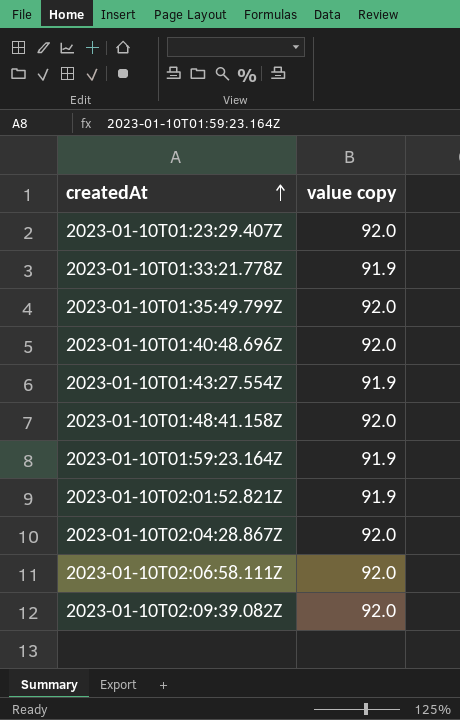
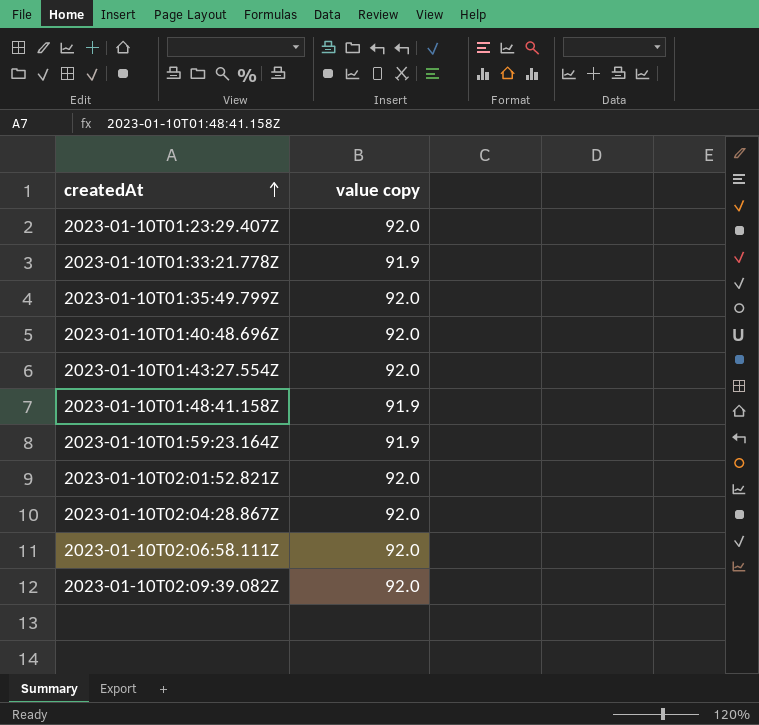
2023-01-10T01:43:27.554Z | value copy: 91.9 -> 92.0
2023-01-10T01:48:41.158Z | value copy: 92.0 -> 91.9
2023-01-10T02:01:52.821Z | value copy: 91.9 -> 92.0

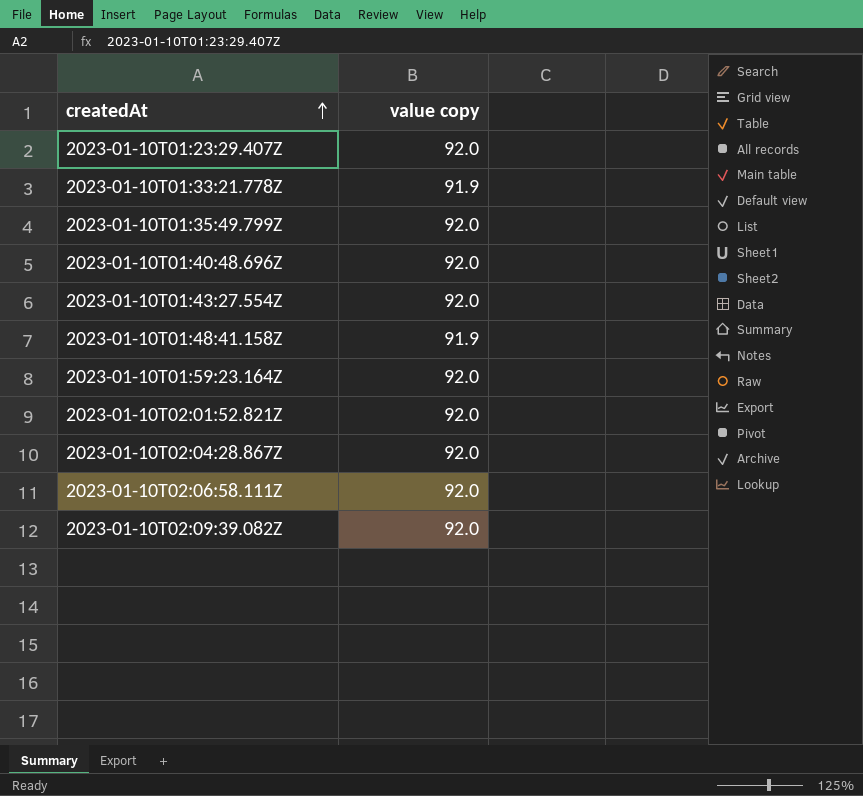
2023-01-10T01:59:23.164Z | value copy: 91.9 -> 92.0

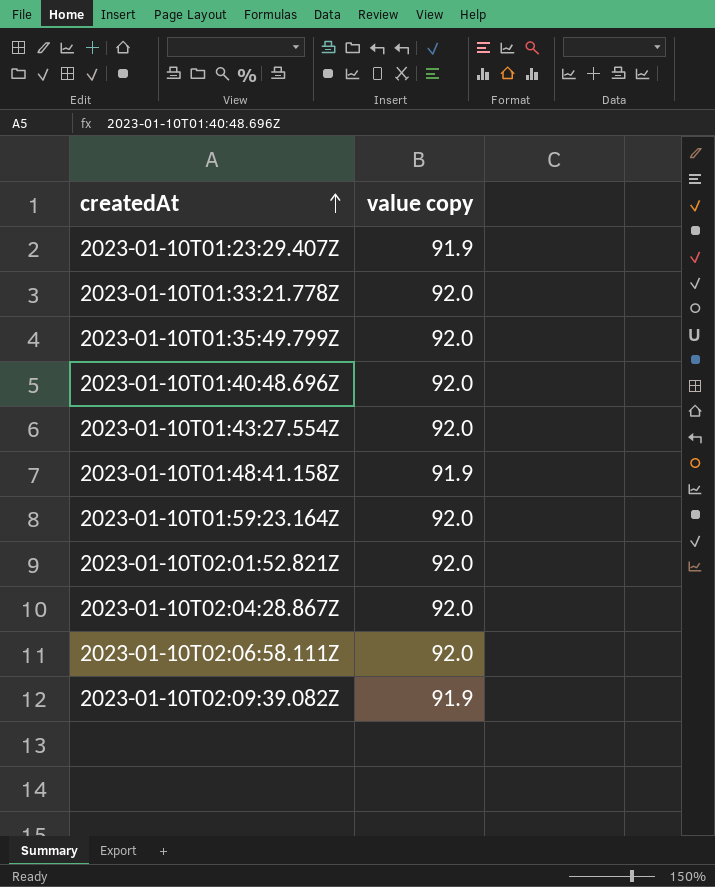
2023-01-10T01:23:29.407Z | value copy: 92.0 -> 91.9
2023-01-10T01:33:21.778Z | value copy: 91.9 -> 92.0
2023-01-10T02:09:39.082Z | value copy: 92.0 -> 91.9

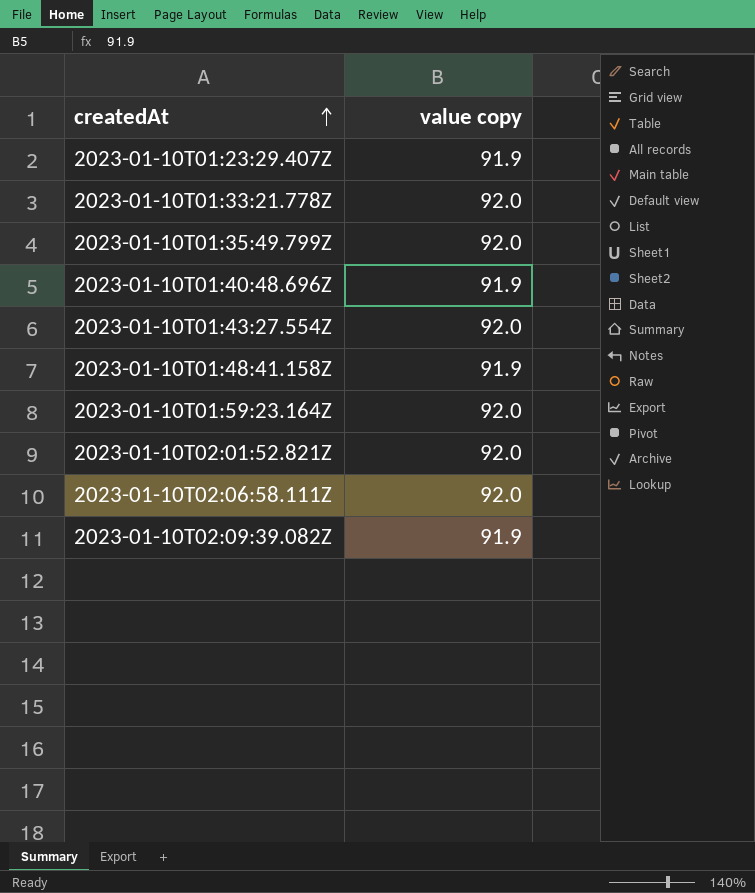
row 2023-01-10T02:04:28.867Z: 92.0 -> none
2023-01-10T01:40:48.696Z | value copy: 92.0 -> 91.9

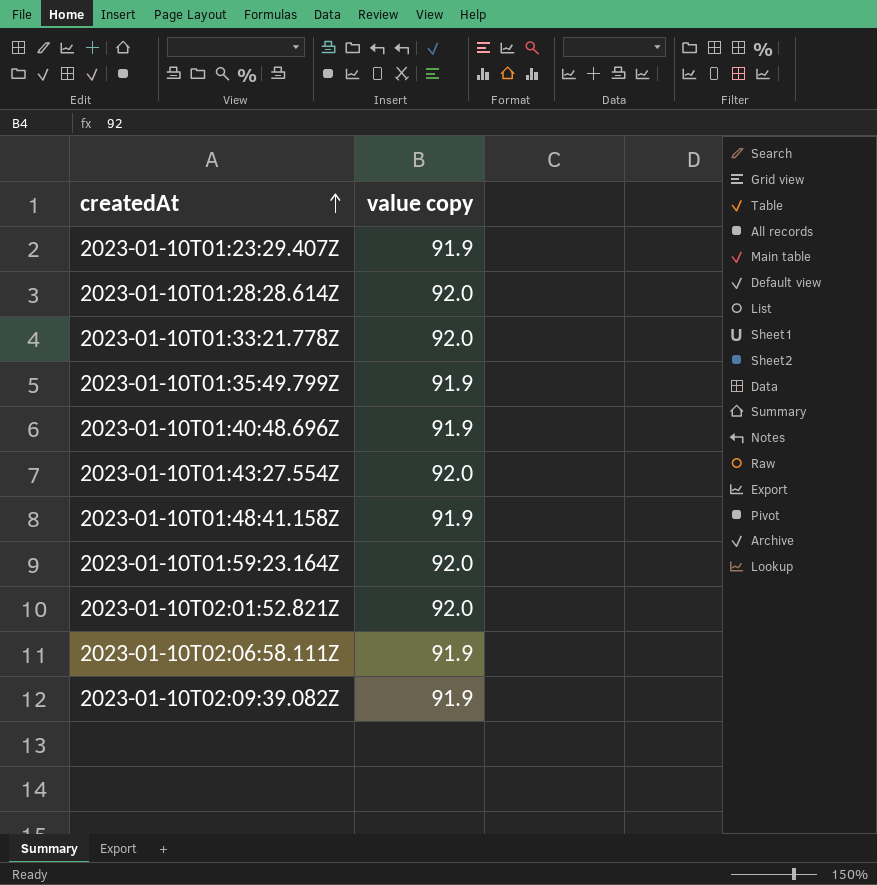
row 2023-01-10T01:28:28.614Z: none -> 92.0
2023-01-10T01:35:49.799Z | value copy: 92.0 -> 91.9
2023-01-10T02:06:58.111Z | value copy: 92.0 -> 91.9

